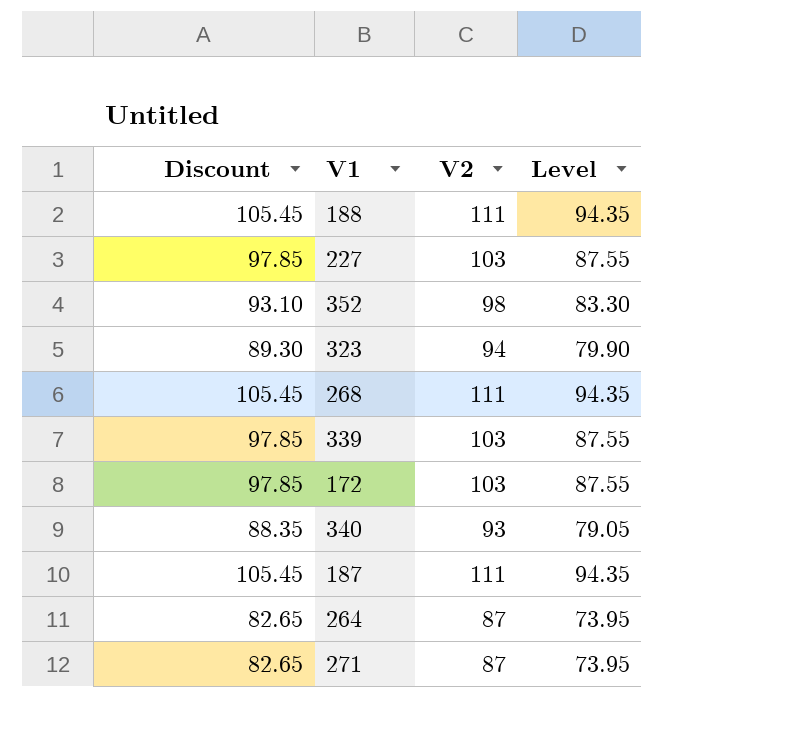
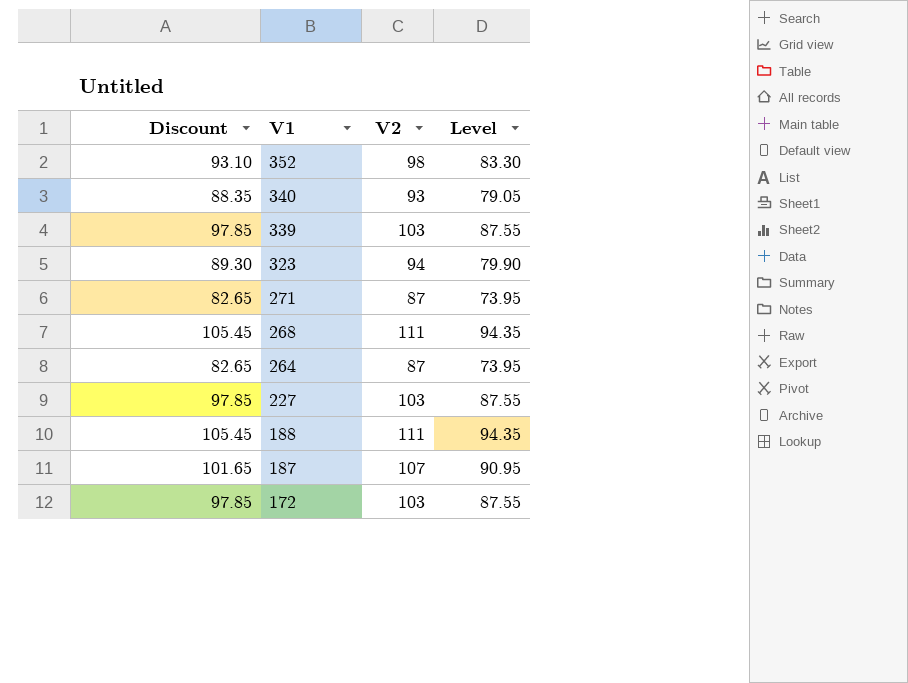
row order: none -> V1 descending
187 | Discount: 105.45 -> 101.65
187 | V2: 111 -> 107
187 | Level: 94.35 -> 90.95

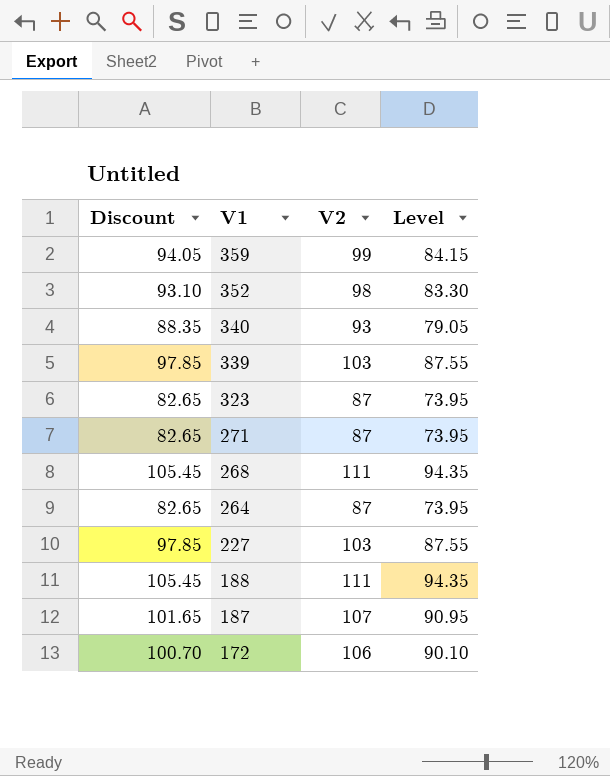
row 359: none -> 94.05 | 99 | 84.15
323 | Discount: 89.30 -> 82.65
323 | V2: 94 -> 87
323 | Level: 79.90 -> 73.95
172 | Discount: 97.85 -> 100.70
172 | V2: 103 -> 106
172 | Level: 87.55 -> 90.10

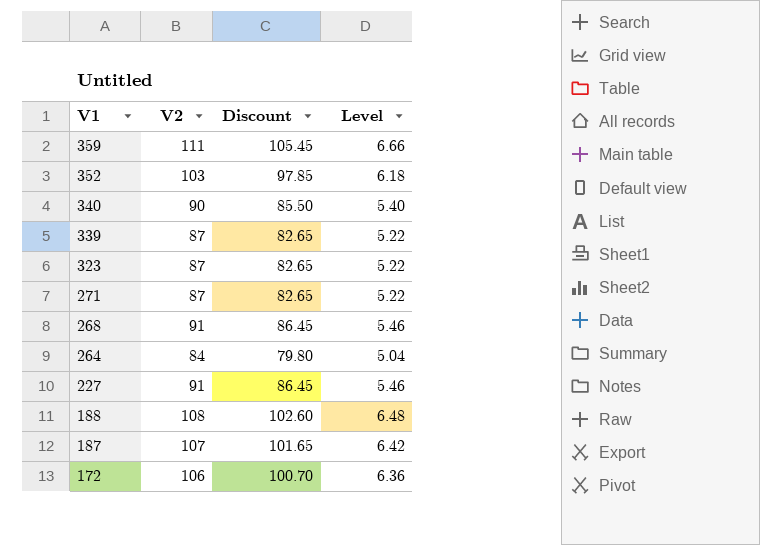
column Discount | position: 1 -> 3
column Level | formula: [V2] * 0.85 -> [V2] * 0.06
359 | V2: 99 -> 111
359 | Discount: 94.05 -> 105.45
352 | V2: 98 -> 103
352 | Discount: 93.10 -> 97.85
340 | V2: 93 -> 90
340 | Discount: 88.35 -> 85.50
339 | V2: 103 -> 87
339 | Discount: 97.85 -> 82.65
268 | V2: 111 -> 91
268 | Discount: 105.45 -> 86.45
264 | V2: 87 -> 84
264 | Discount: 82.65 -> 79.80
227 | V2: 103 -> 91
227 | Discount: 97.85 -> 86.45
188 | V2: 111 -> 108
188 | Discount: 105.45 -> 102.60

